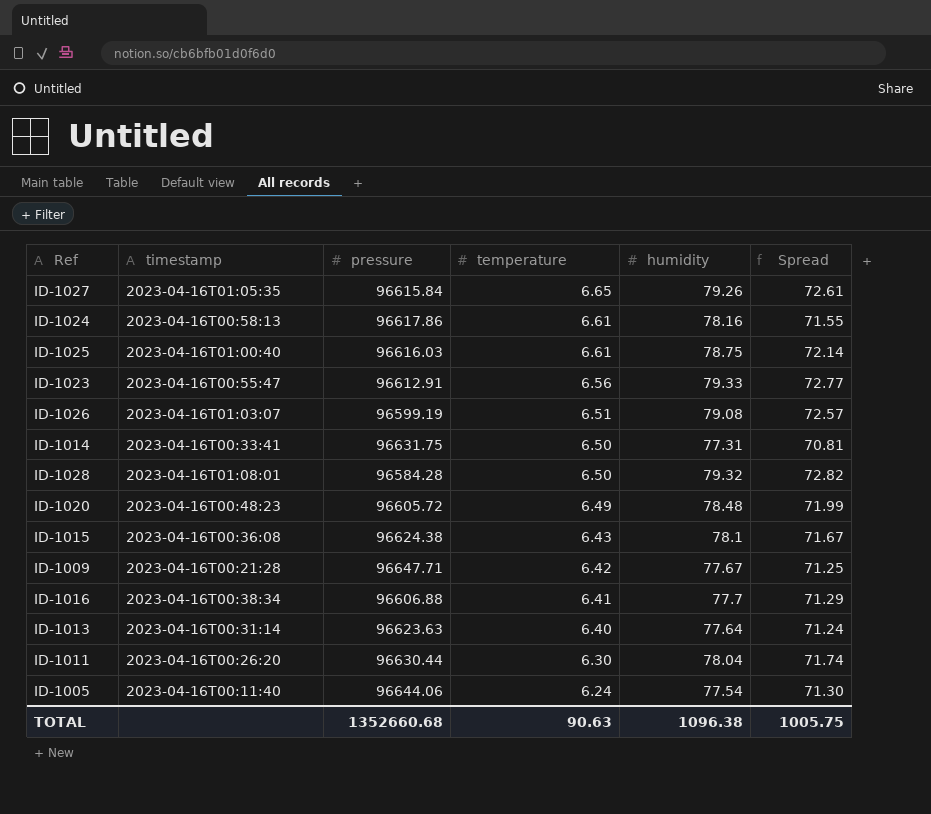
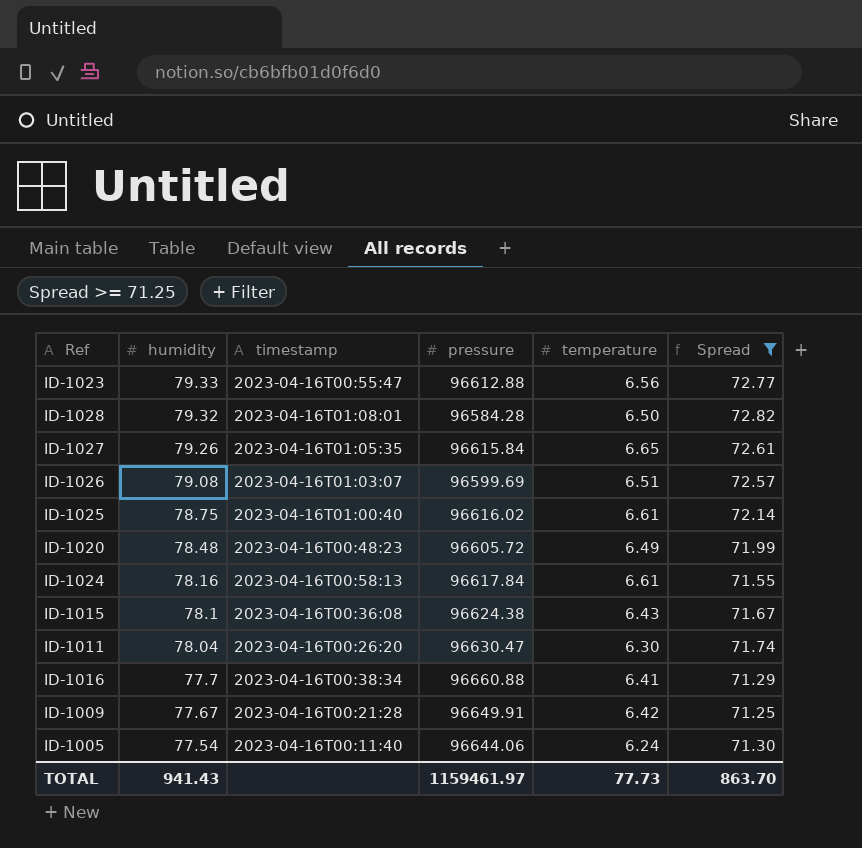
filter: none -> Spread >= 71.25
row order: temperature descending -> humidity descending
column humidity | position: 5 -> 2
ID-1023 | pressure: 96612.91 -> 96612.88
ID-1026 | pressure: 96599.19 -> 96599.69
ID-1025 | pressure: 96616.03 -> 96616.02
ID-1024 | pressure: 96617.86 -> 96617.84
ID-1011 | pressure: 96630.44 -> 96630.47
ID-1016 | pressure: 96606.88 -> 96660.88
ID-1009 | pressure: 96647.71 -> 96649.91
TOTAL | humidity: 1096.38 -> 941.43
TOTAL | pressure: 1352660.68 -> 1159461.97
TOTAL | temperature: 90.63 -> 77.73
TOTAL | Spread: 1005.75 -> 863.70

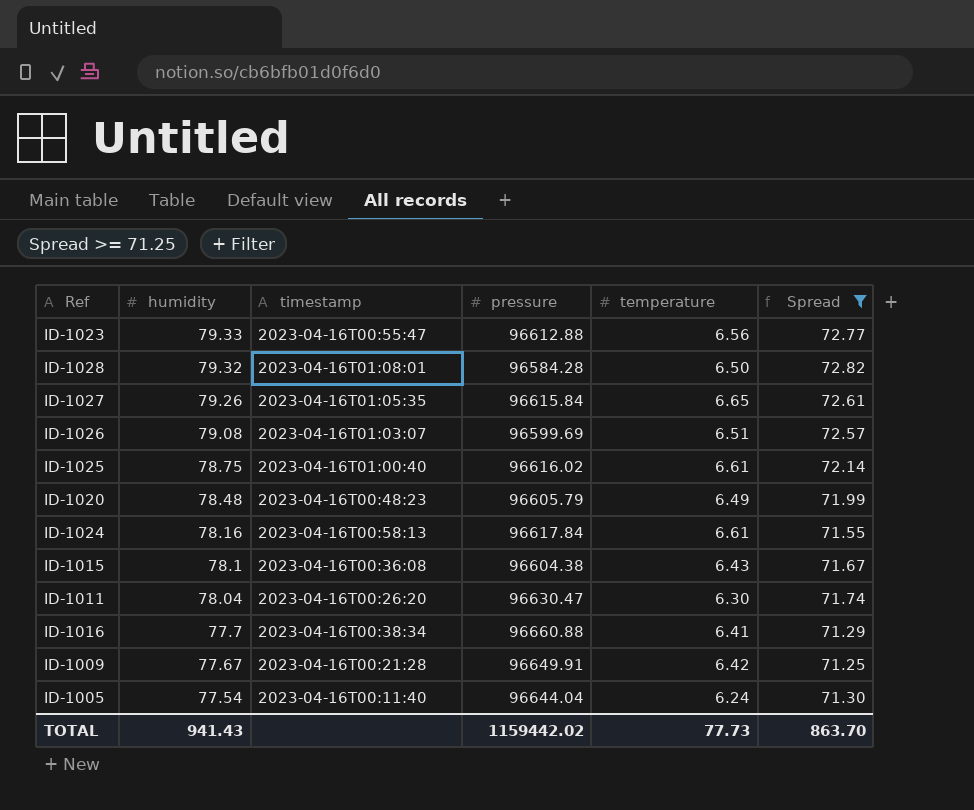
ID-1020 | pressure: 96605.72 -> 96605.79
ID-1015 | pressure: 96624.38 -> 96604.38
ID-1005 | pressure: 96644.06 -> 96644.04
TOTAL | pressure: 1159461.97 -> 1159442.02

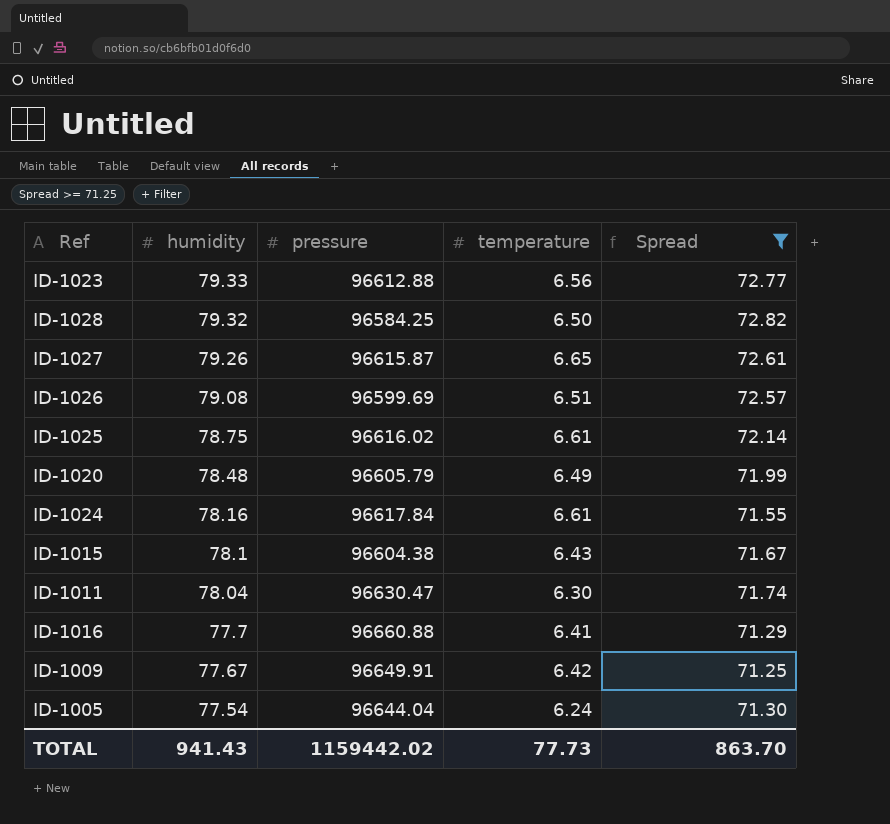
column timestamp | position: 3 -> none
ID-1028 | pressure: 96584.28 -> 96584.25
ID-1027 | pressure: 96615.84 -> 96615.87

